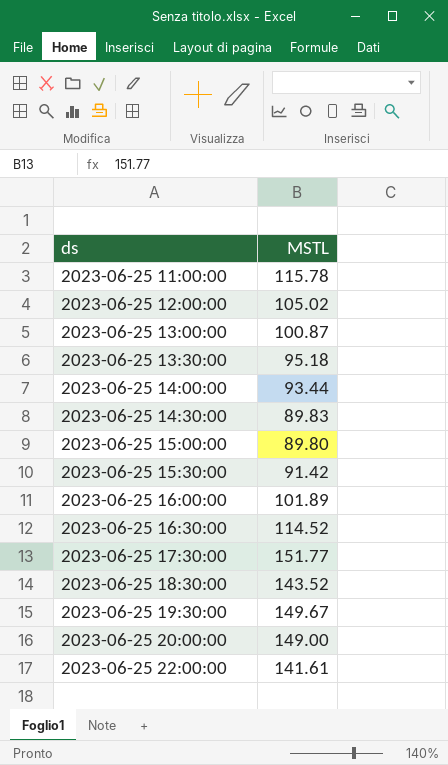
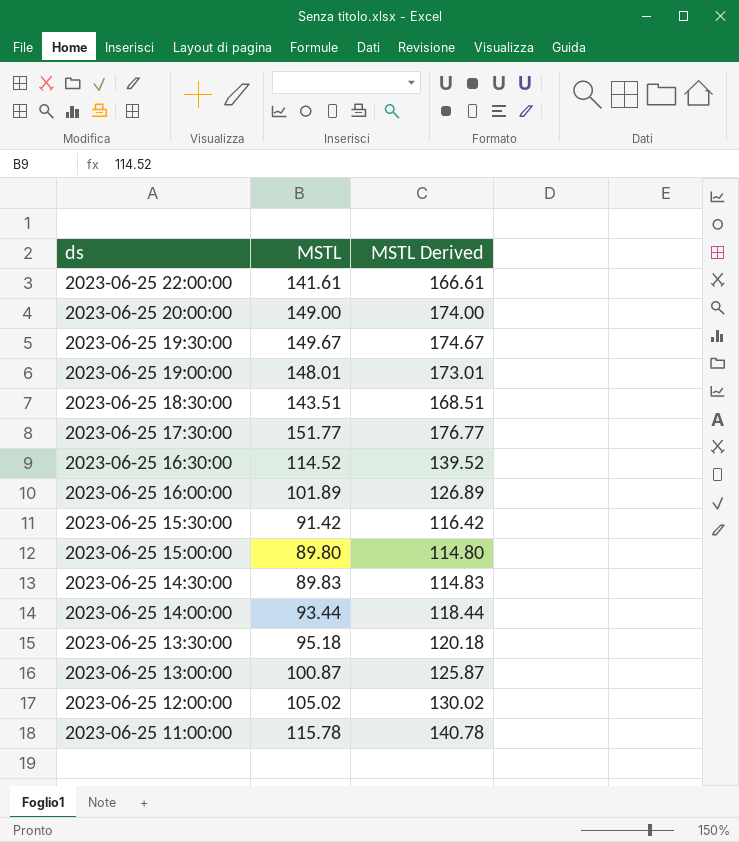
row order: ds ascending -> ds descending
column MSTL Derived | formula: none -> [MSTL] + 25
row 2023-06-25 19:00:00: none -> 148.01 | 173.01
2023-06-25 18:30:00 | MSTL: 143.52 -> 143.51

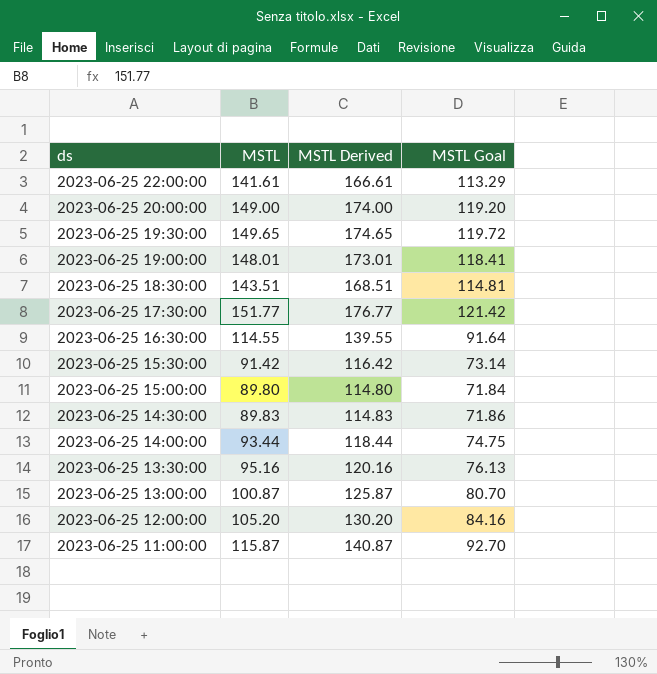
column MSTL Goal | formula: none -> [MSTL] * 0.8
row 2023-06-25 16:00:00: 101.89 | 126.89 -> none
2023-06-25 19:30:00 | MSTL: 149.67 -> 149.65
2023-06-25 19:30:00 | MSTL Derived: 174.67 -> 174.65
2023-06-25 16:30:00 | MSTL: 114.52 -> 114.55
2023-06-25 16:30:00 | MSTL Derived: 139.52 -> 139.55
2023-06-25 13:30:00 | MSTL: 95.18 -> 95.16
2023-06-25 13:30:00 | MSTL Derived: 120.18 -> 120.16
2023-06-25 12:00:00 | MSTL: 105.02 -> 105.20
2023-06-25 12:00:00 | MSTL Derived: 130.02 -> 130.20
2023-06-25 11:00:00 | MSTL: 115.78 -> 115.87
2023-06-25 11:00:00 | MSTL Derived: 140.78 -> 140.87

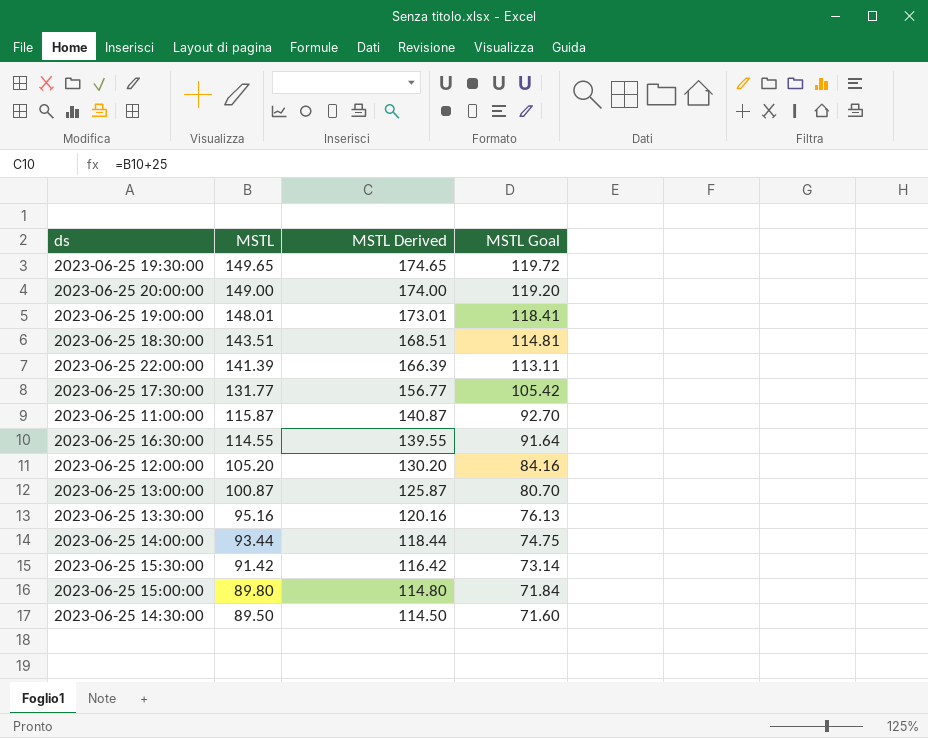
row order: ds descending -> MSTL descending
2023-06-25 22:00:00 | MSTL: 141.61 -> 141.39
2023-06-25 22:00:00 | MSTL Derived: 166.61 -> 166.39
2023-06-25 22:00:00 | MSTL Goal: 113.29 -> 113.11
2023-06-25 17:30:00 | MSTL: 151.77 -> 131.77
2023-06-25 17:30:00 | MSTL Derived: 176.77 -> 156.77
2023-06-25 17:30:00 | MSTL Goal: 121.42 -> 105.42
2023-06-25 14:30:00 | MSTL: 89.83 -> 89.50
2023-06-25 14:30:00 | MSTL Derived: 114.83 -> 114.50
2023-06-25 14:30:00 | MSTL Goal: 71.86 -> 71.60

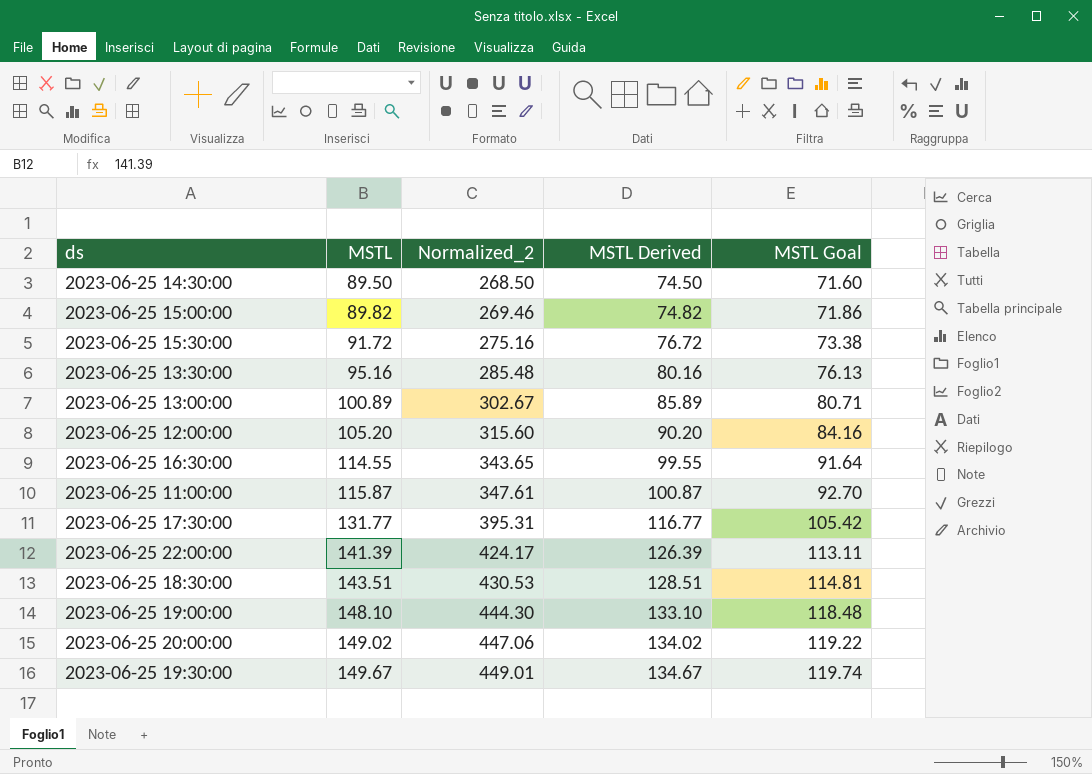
row order: MSTL descending -> MSTL ascending
column Normalized_2 | formula: none -> [MSTL] * 3
column MSTL Derived | formula: [MSTL] + 25 -> [MSTL] - 15
row 2023-06-25 14:00:00: 93.44 | 118.44 | 74.75 -> none
2023-06-25 15:00:00 | MSTL: 89.80 -> 89.82
2023-06-25 15:00:00 | MSTL Goal: 71.84 -> 71.86
2023-06-25 15:30:00 | MSTL: 91.42 -> 91.72
2023-06-25 15:30:00 | MSTL Goal: 73.14 -> 73.38
2023-06-25 13:00:00 | MSTL: 100.87 -> 100.89
2023-06-25 13:00:00 | MSTL Goal: 80.70 -> 80.71
2023-06-25 19:00:00 | MSTL: 148.01 -> 148.10
2023-06-25 19:00:00 | MSTL Goal: 118.41 -> 118.48
2023-06-25 20:00:00 | MSTL: 149.00 -> 149.02
2023-06-25 20:00:00 | MSTL Goal: 119.20 -> 119.22
2023-06-25 19:30:00 | MSTL: 149.65 -> 149.67
2023-06-25 19:30:00 | MSTL Goal: 119.72 -> 119.74

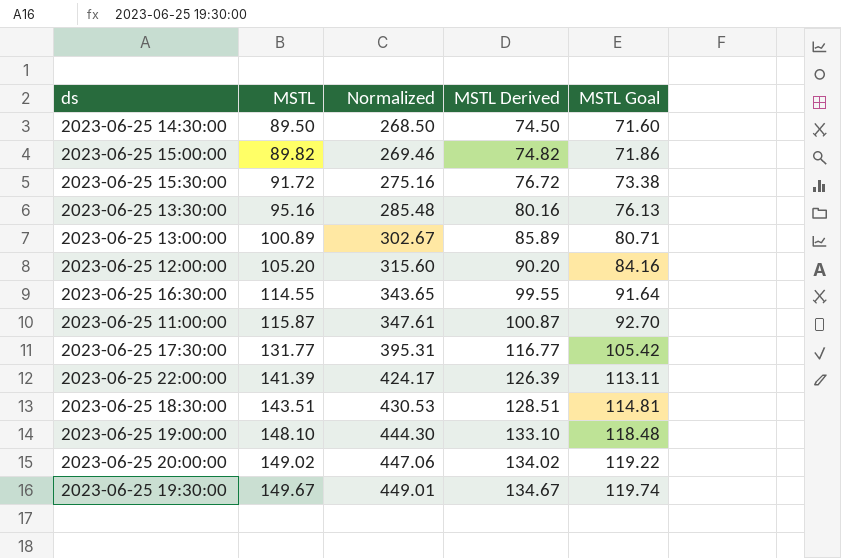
column name: Normalized_2 -> Normalized

